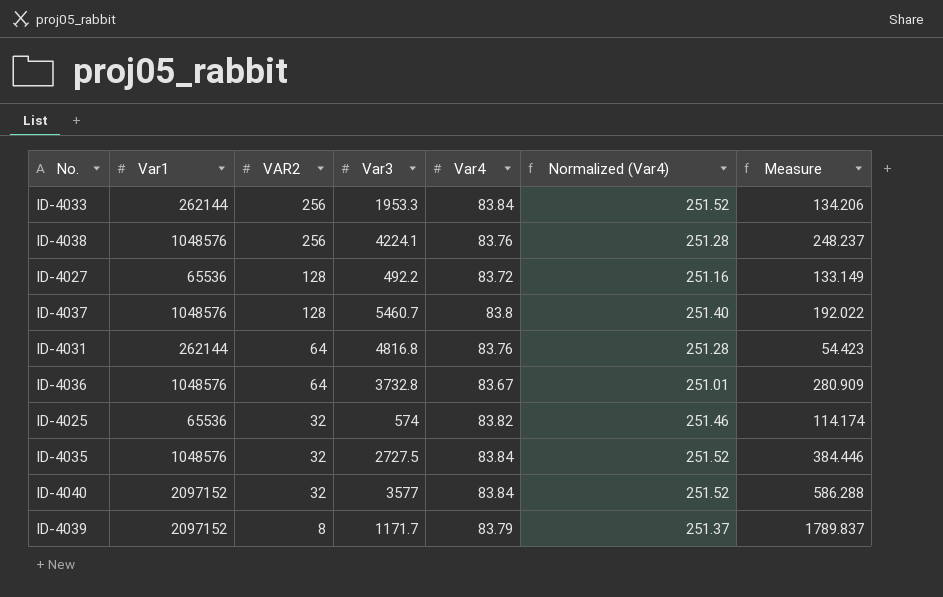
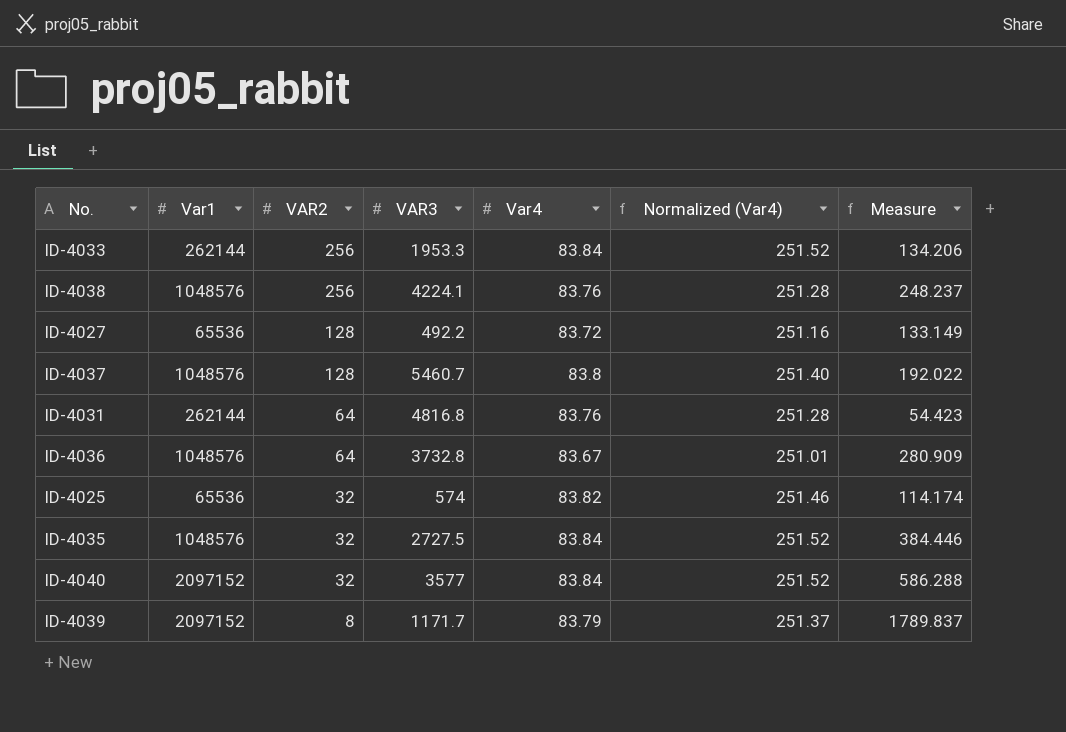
column name: Var3 -> VAR3

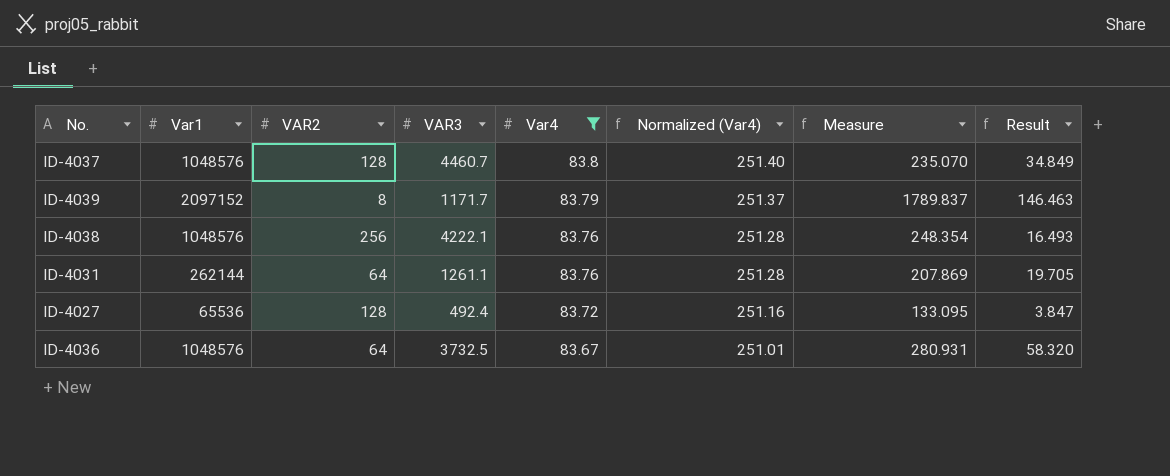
filter: none -> Var4 <= 83.8
row order: VAR2 descending -> Var4 descending
column Result | formula: none -> [VAR3] / [VAR2]
ID-4037 | VAR3: 5460.7 -> 4460.7
ID-4037 | Measure: 192.022 -> 235.070
ID-4038 | VAR3: 4224.1 -> 4222.1
ID-4038 | Measure: 248.237 -> 248.354
ID-4031 | VAR3: 4816.8 -> 1261.1
ID-4031 | Measure: 54.423 -> 207.869
ID-4027 | VAR3: 492.2 -> 492.4
ID-4027 | Measure: 133.149 -> 133.095
ID-4036 | VAR3: 3732.8 -> 3732.5
ID-4036 | Measure: 280.909 -> 280.931

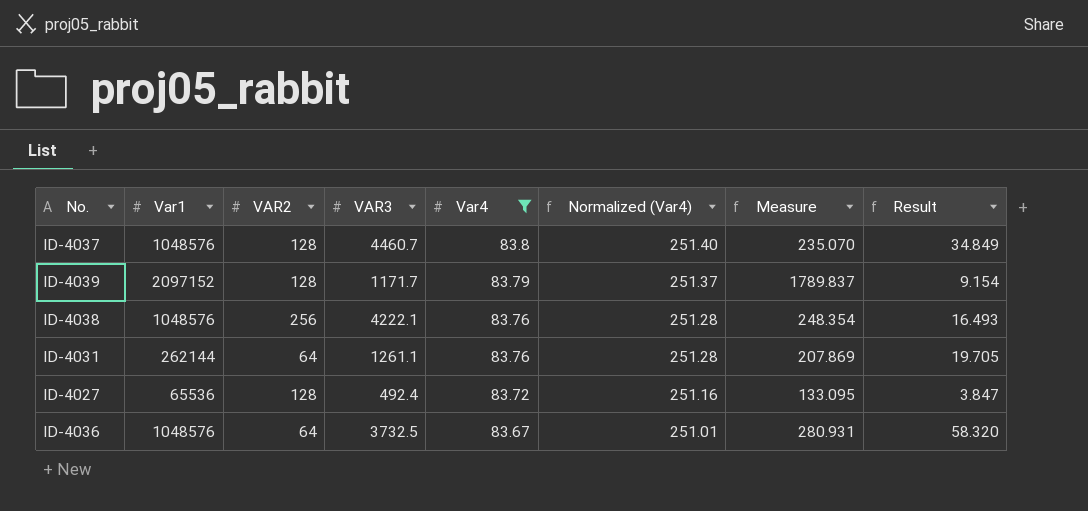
ID-4039 | VAR2: 8 -> 128
ID-4039 | Result: 146.463 -> 9.154

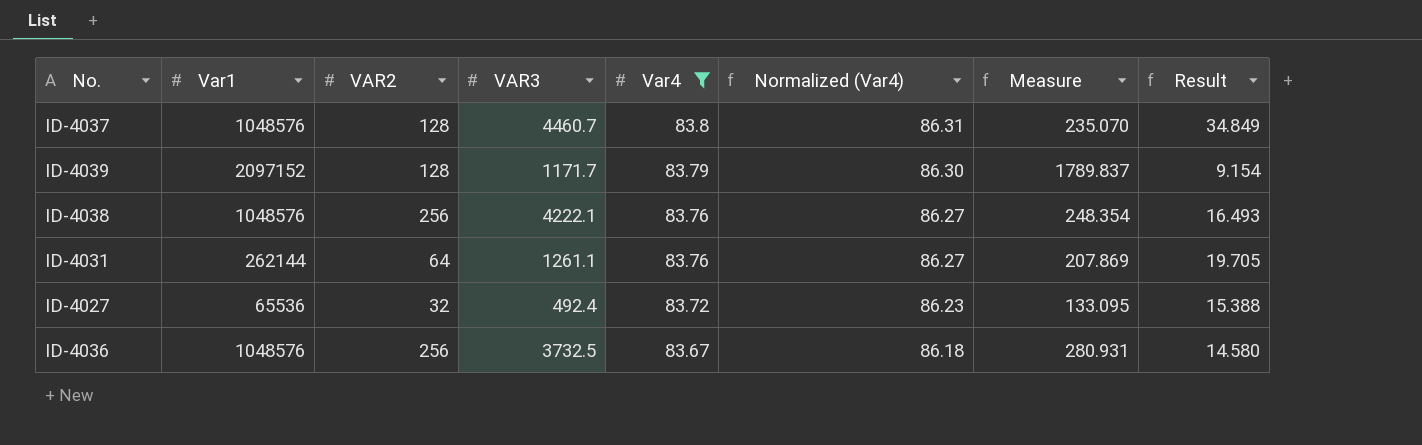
column Normalized (Var4) | formula: [Var4] * 3 -> [Var4] * 1.03
ID-4027 | VAR2: 128 -> 32
ID-4027 | Result: 3.847 -> 15.388
ID-4036 | VAR2: 64 -> 256
ID-4036 | Result: 58.320 -> 14.580

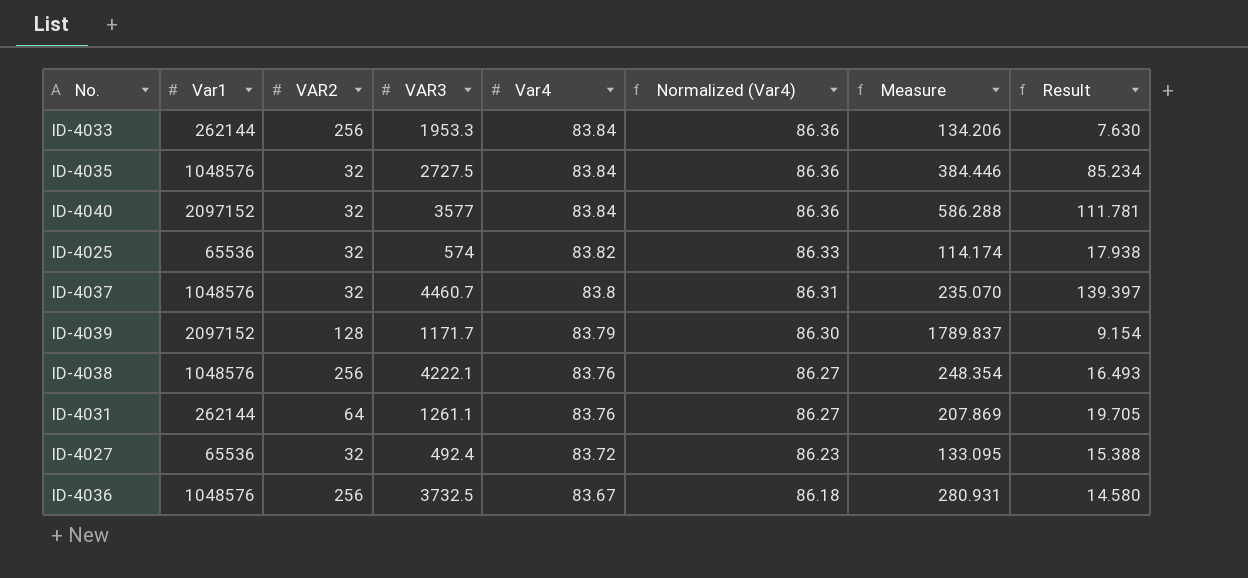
filter: Var4 <= 83.8 -> none
ID-4037 | VAR2: 128 -> 32
ID-4037 | Result: 34.849 -> 139.397

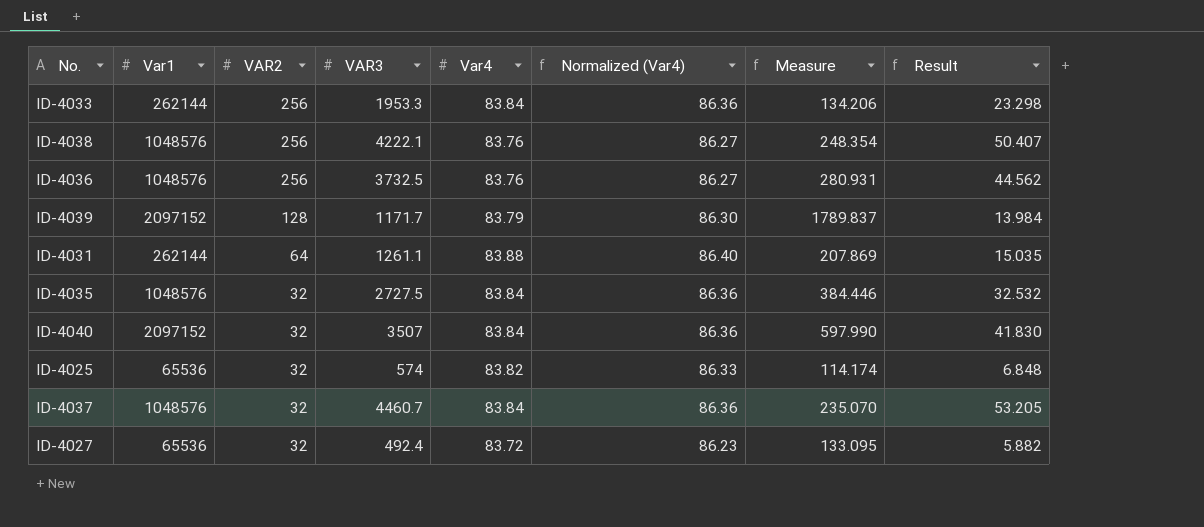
row order: Var4 descending -> VAR2 descending
column Result | formula: [VAR3] / [VAR2] -> [VAR3] / [Var4]
ID-4036 | Var4: 83.67 -> 83.76
ID-4036 | Normalized (Var4): 86.18 -> 86.27
ID-4031 | Var4: 83.76 -> 83.88
ID-4031 | Normalized (Var4): 86.27 -> 86.40
ID-4040 | VAR3: 3577 -> 3507
ID-4040 | Measure: 586.288 -> 597.990
ID-4037 | Var4: 83.8 -> 83.84
ID-4037 | Normalized (Var4): 86.31 -> 86.36

